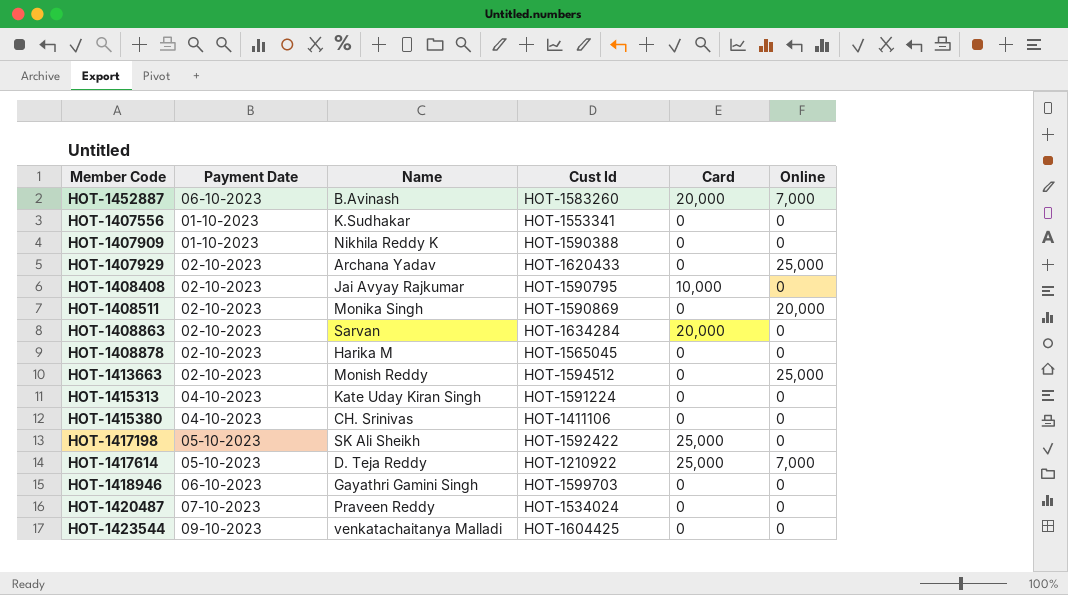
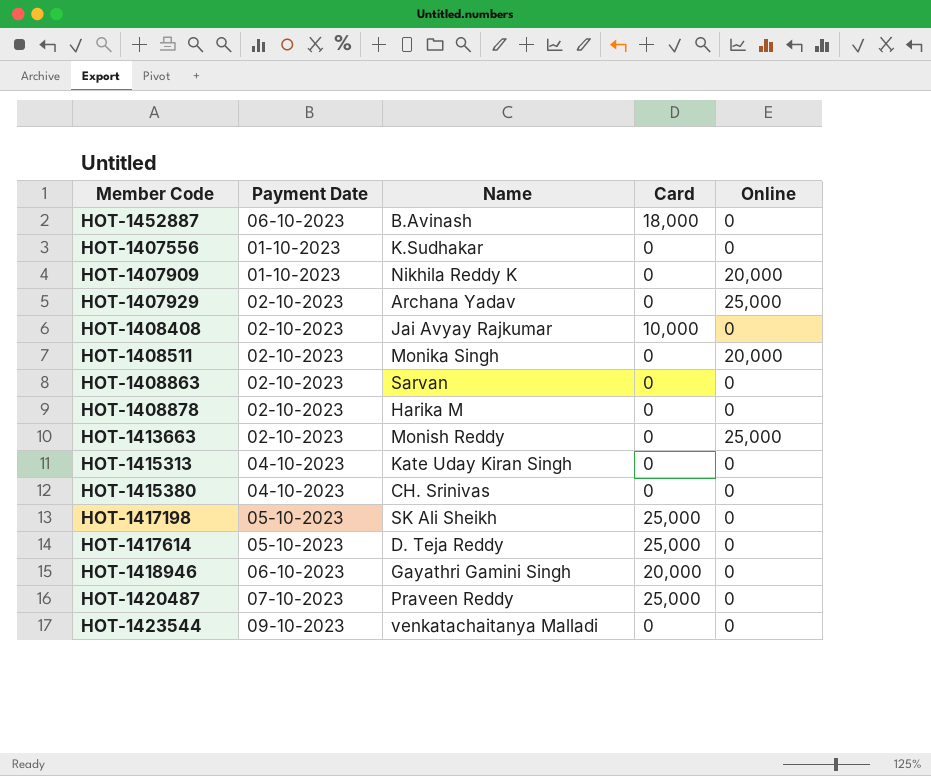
column Cust Id | position: 4 -> none
HOT-1452887 | Card: 20,000 -> 18,000
HOT-1452887 | Online: 7,000 -> 0
HOT-1407909 | Online: 0 -> 20,000
HOT-1408863 | Card: 20,000 -> 0
HOT-1417614 | Online: 7,000 -> 0
HOT-1418946 | Card: 0 -> 20,000
HOT-1420487 | Card: 0 -> 25,000

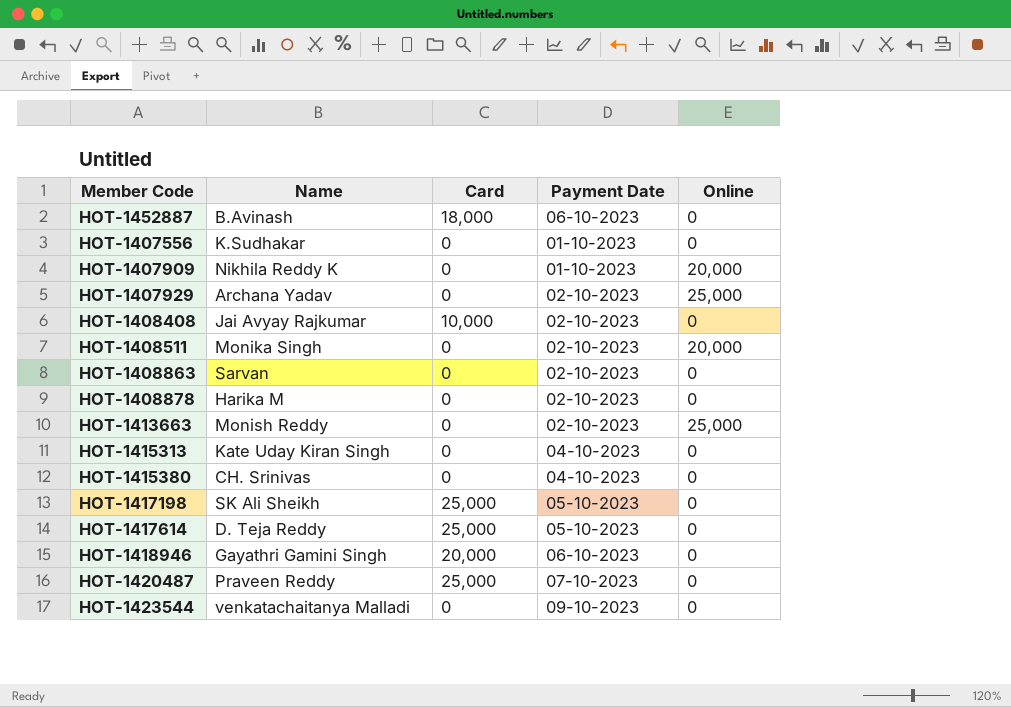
column Payment Date | position: 2 -> 4

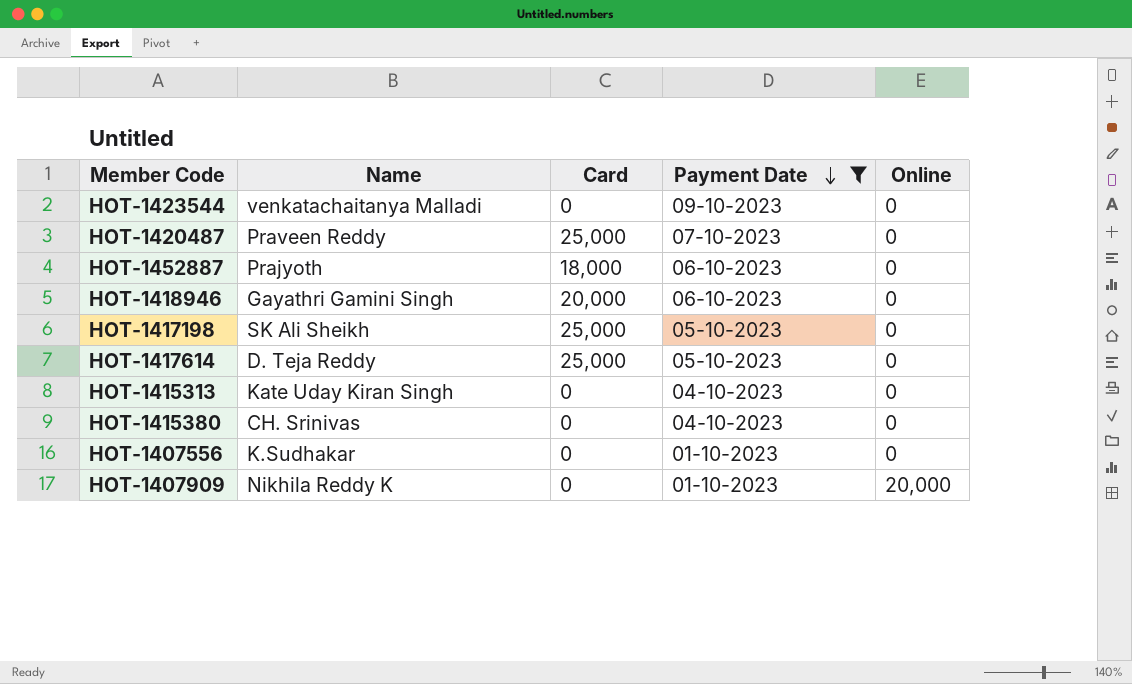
filter: none -> Payment Date != 02-10-2023
row order: none -> Payment Date descending
HOT-1452887 | Name: B.Avinash -> Prajyoth

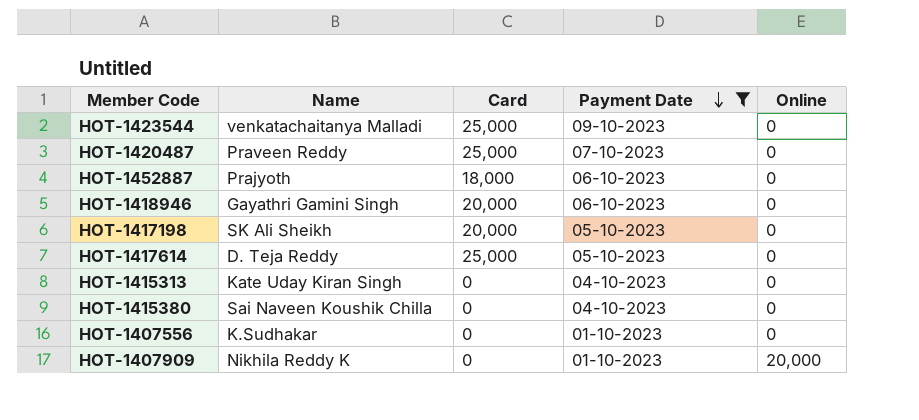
HOT-1423544 | Card: 0 -> 25,000
HOT-1417198 | Card: 25,000 -> 20,000
HOT-1415380 | Name: CH. Srinivas -> Sai Naveen Koushik Chilla

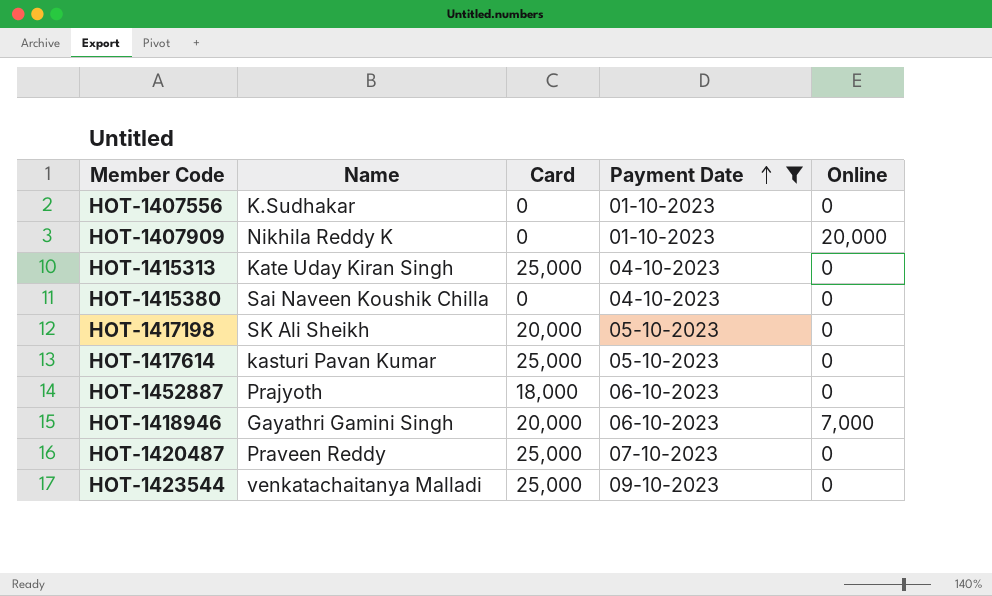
row order: Payment Date descending -> Payment Date ascending
HOT-1415313 | Card: 0 -> 25,000
HOT-1417614 | Name: D. Teja Reddy -> kasturi Pavan Kumar
HOT-1418946 | Online: 0 -> 7,000

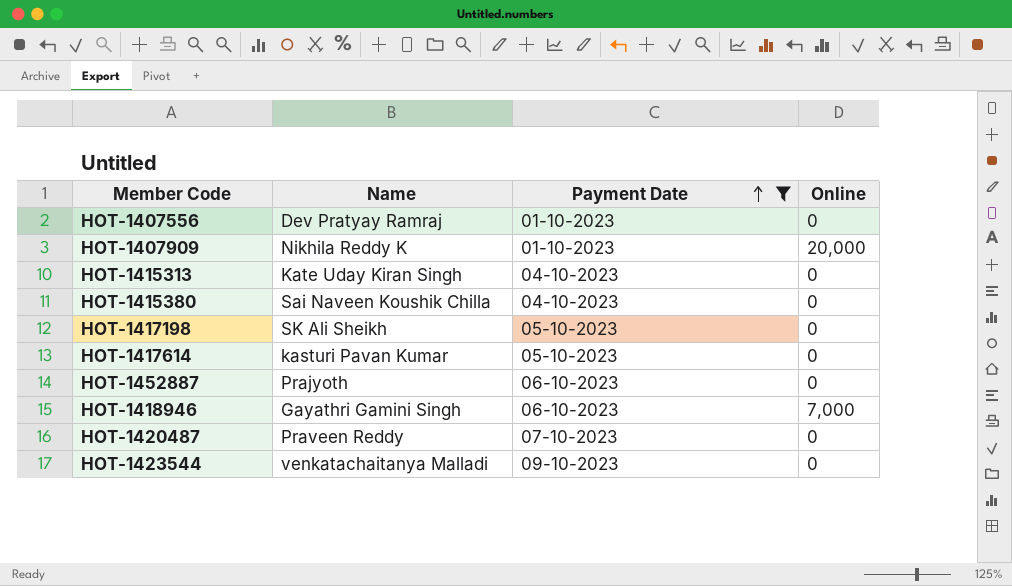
column Card | position: 3 -> none
HOT-1407556 | Name: K.Sudhakar -> Dev Pratyay Ramraj

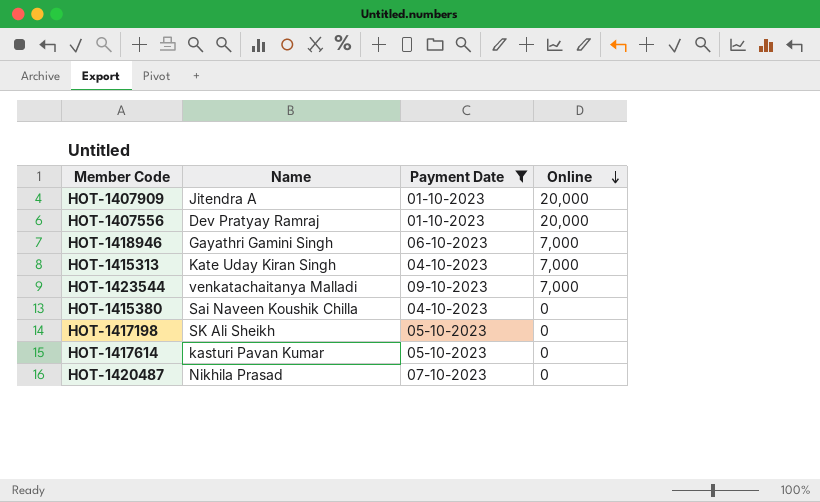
row order: Payment Date ascending -> Online descending
row HOT-1452887: Prajyoth | 06-10-2023 | 0 -> none
HOT-1407909 | Name: Nikhila Reddy K -> Jitendra A
HOT-1407556 | Online: 0 -> 20,000
HOT-1415313 | Online: 0 -> 7,000
HOT-1423544 | Online: 0 -> 7,000
HOT-1420487 | Name: Praveen Reddy -> Nikhila Prasad

